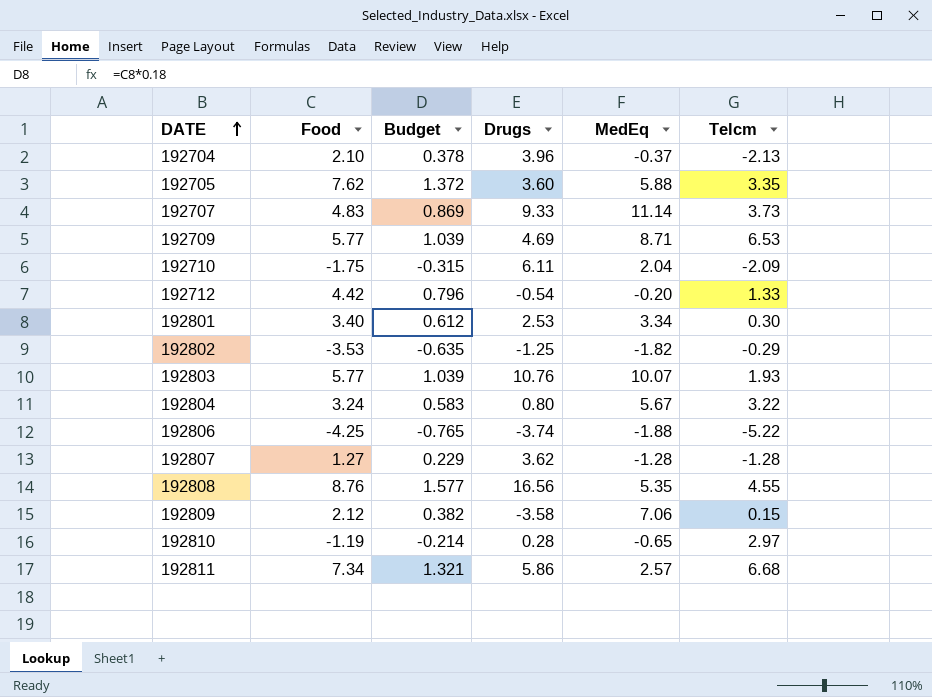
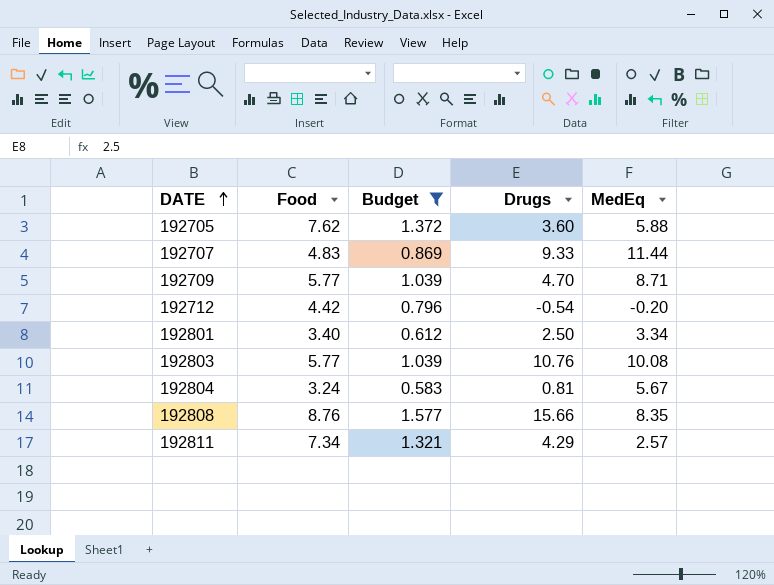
filter: none -> Budget >= 0.583
column Telcm | position: 6 -> none
192707 | MedEq: 11.14 -> 11.44
192709 | Drugs: 4.69 -> 4.70
192801 | Drugs: 2.53 -> 2.50
192803 | MedEq: 10.07 -> 10.08
192804 | Drugs: 0.80 -> 0.81
192808 | Drugs: 16.56 -> 15.66
192808 | MedEq: 5.35 -> 8.35
192811 | Drugs: 5.86 -> 4.29

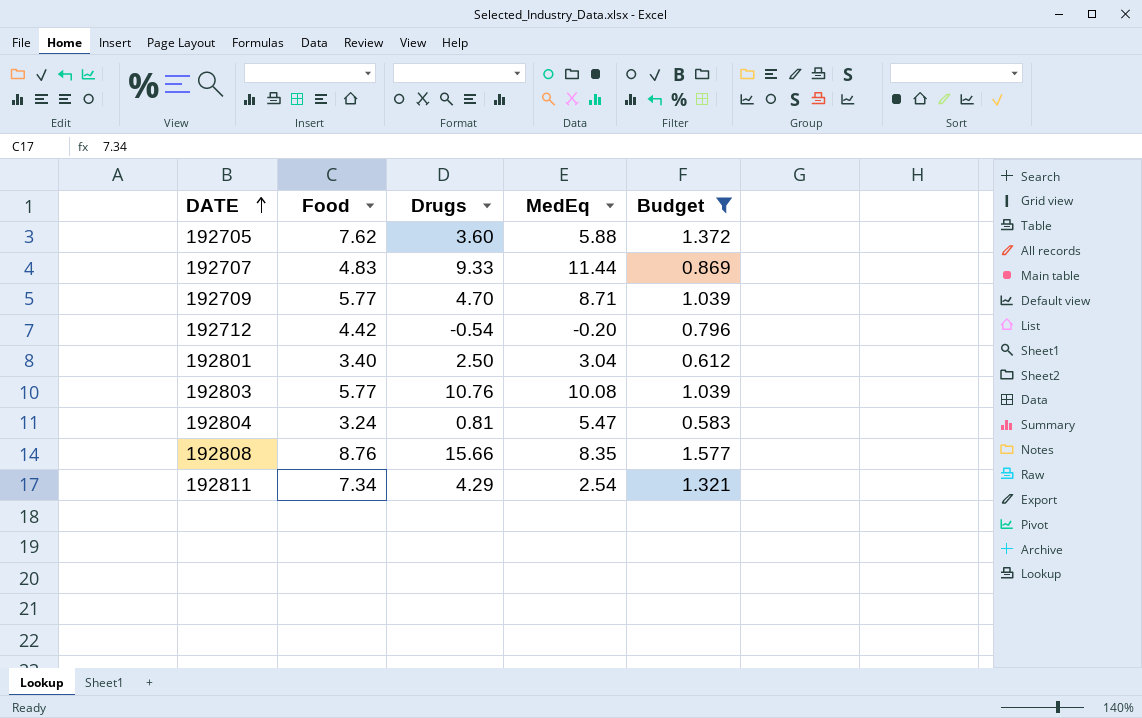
column Budget | position: 3 -> 5
192801 | MedEq: 3.34 -> 3.04
192804 | MedEq: 5.67 -> 5.47
192811 | MedEq: 2.57 -> 2.54

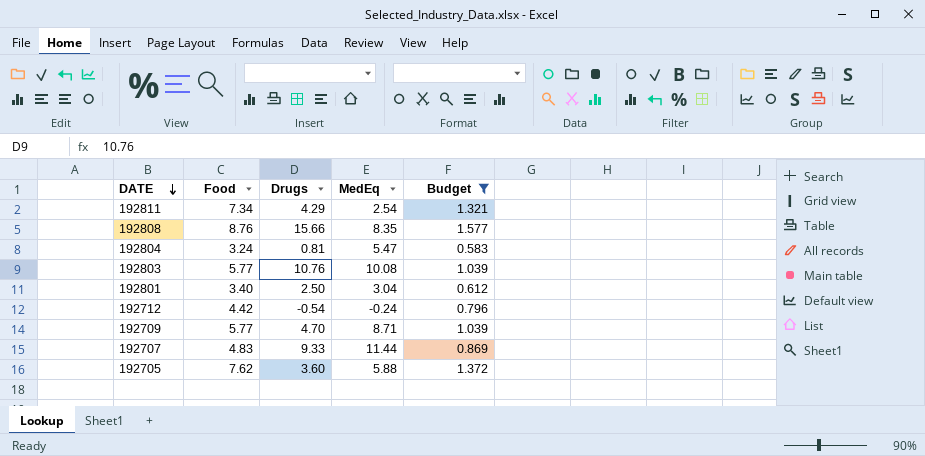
row order: DATE ascending -> DATE descending
192712 | MedEq: -0.20 -> -0.24

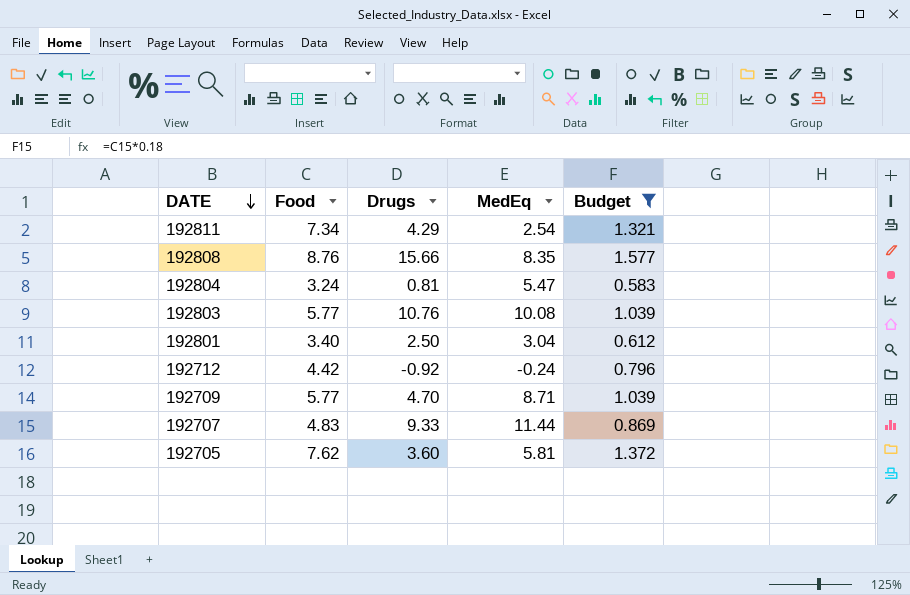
192712 | Drugs: -0.54 -> -0.92
192705 | MedEq: 5.88 -> 5.81

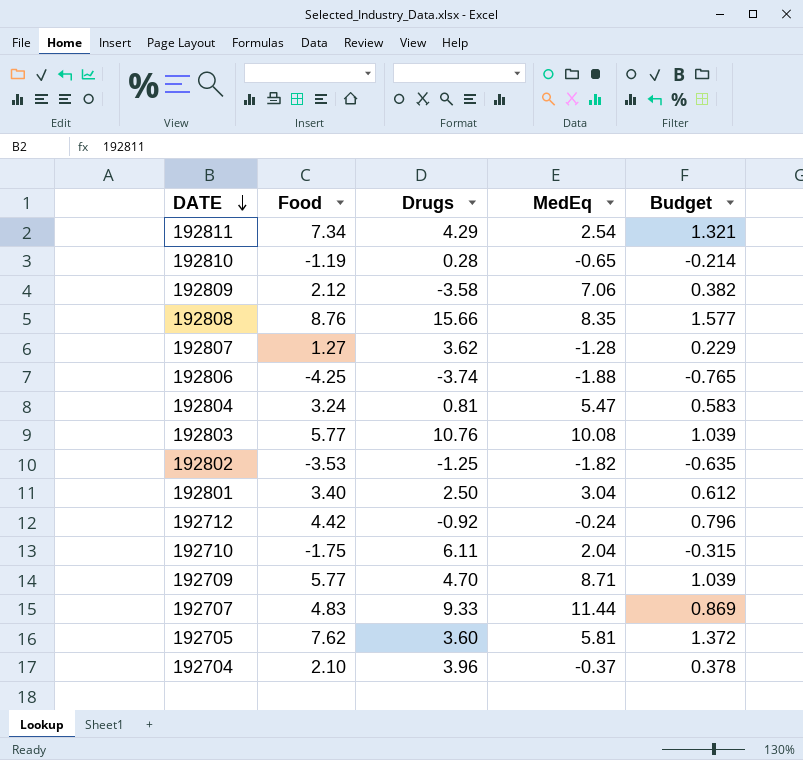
filter: Budget >= 0.583 -> none

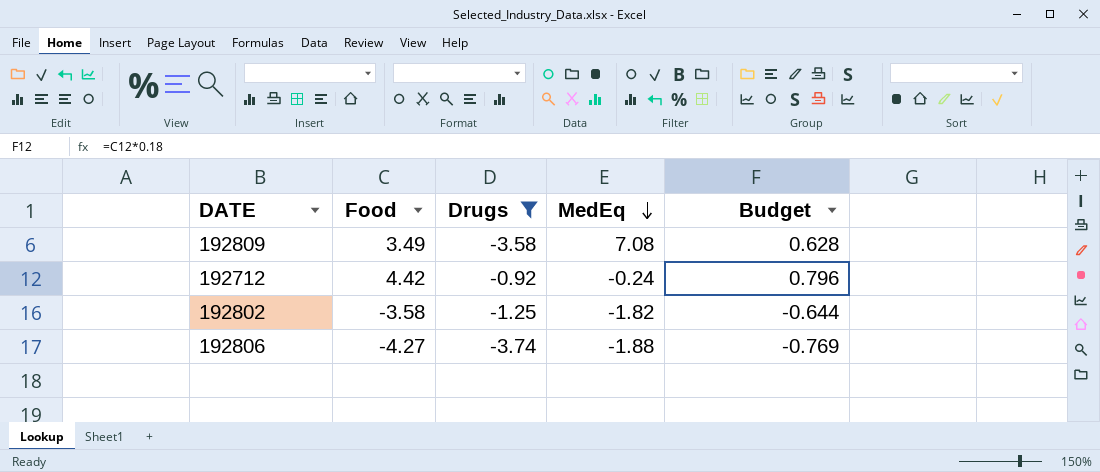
filter: none -> Drugs <= -0.92
row order: DATE descending -> MedEq descending
192809 | Food: 2.12 -> 3.49
192809 | MedEq: 7.06 -> 7.08
192809 | Budget: 0.382 -> 0.628
192802 | Food: -3.53 -> -3.58
192802 | Budget: -0.635 -> -0.644
192806 | Food: -4.25 -> -4.27
192806 | Budget: -0.765 -> -0.769

